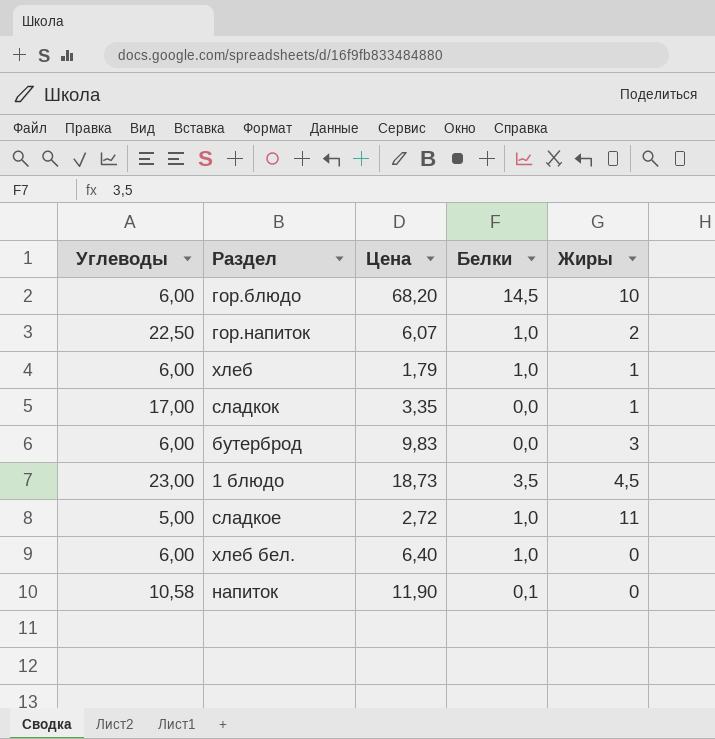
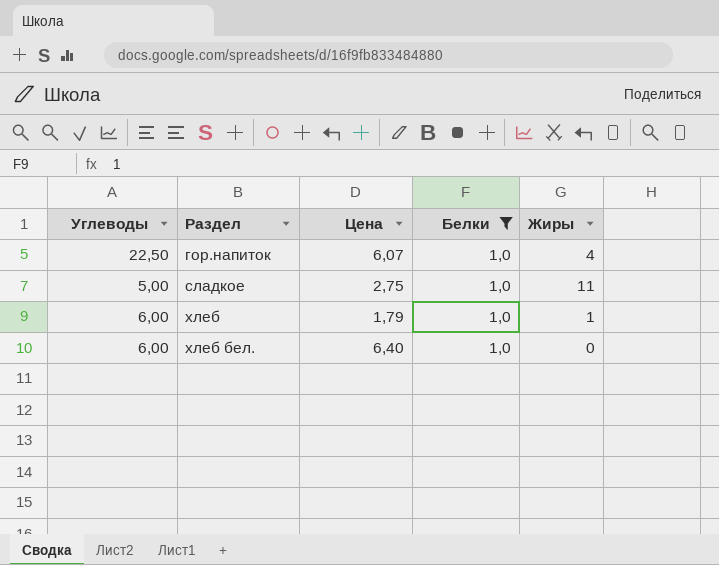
filter: none -> Белки = 1,0
row order: none -> Раздел ascending
гор.напиток | Жиры: 2 -> 4
сладкое | Цена: 2,72 -> 2,75

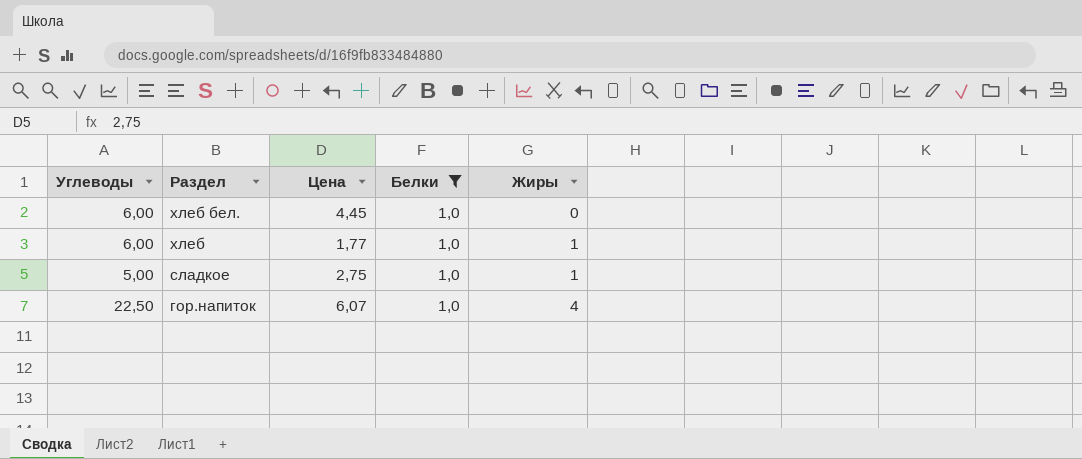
row order: Раздел ascending -> Раздел descending
хлеб бел. | Цена: 6,40 -> 4,45
хлеб | Цена: 1,79 -> 1,77
сладкое | Жиры: 11 -> 1

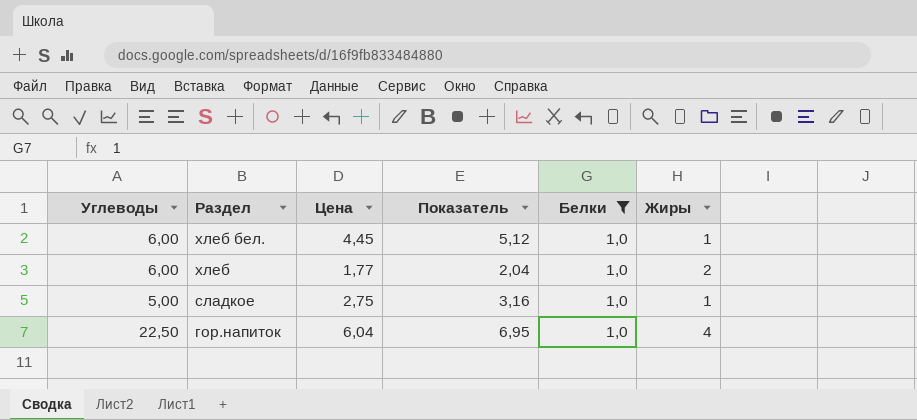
column Показатель | formula: none -> [Цена] * 1,15
хлеб бел. | Жиры: 0 -> 1
хлеб | Жиры: 1 -> 2
гор.напиток | Цена: 6,07 -> 6,04

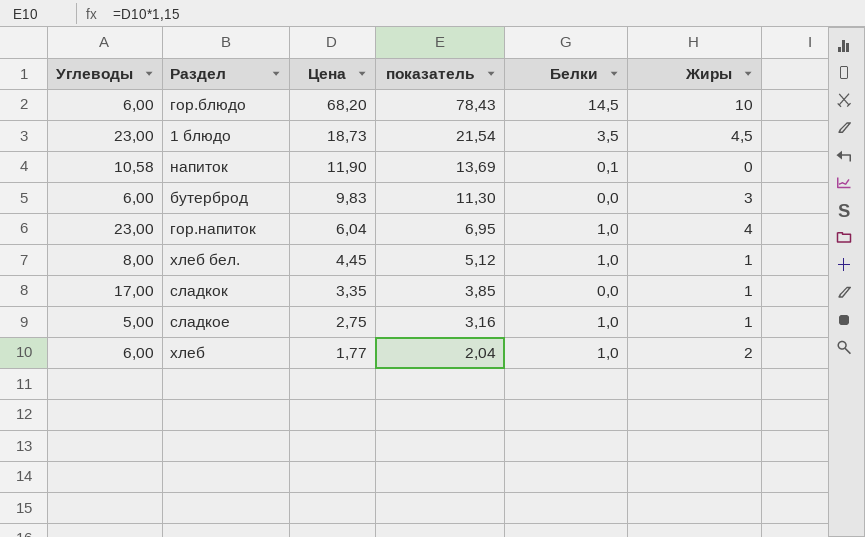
filter: Белки = 1,0 -> none
row order: Раздел descending -> Цена descending
column name: Показатель -> показатель
гор.напиток | Углеводы: 22,50 -> 23,00
хлеб бел. | Углеводы: 6,00 -> 8,00

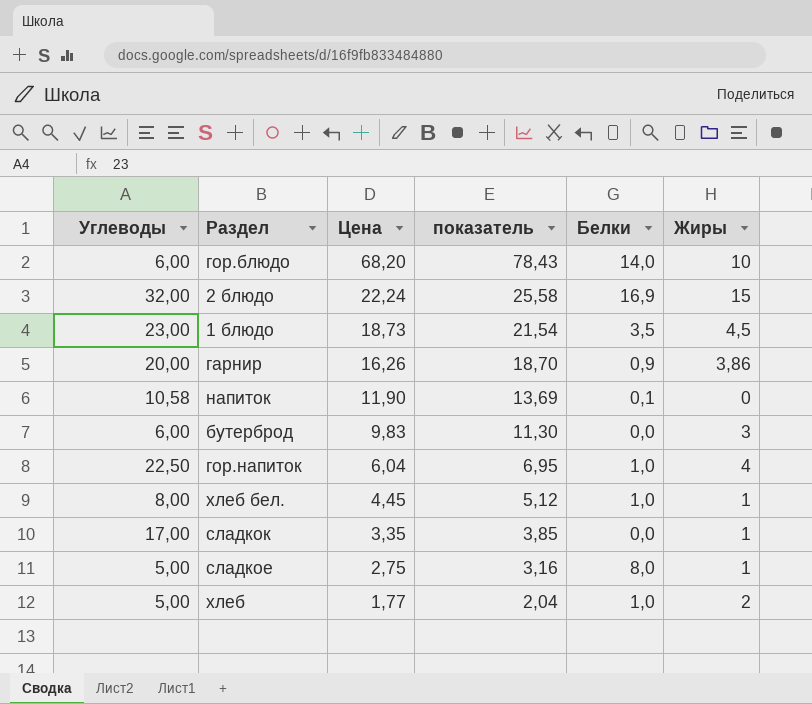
гор.блюдо | Белки: 14,5 -> 14,0
row 2 блюдо: none -> 32,00 | 22,24 | 25,58 | 16,9 | 15
row гарнир: none -> 20,00 | 16,26 | 18,70 | 0,9 | 3,86
гор.напиток | Углеводы: 23,00 -> 22,50
сладкое | Белки: 1,0 -> 8,0
хлеб | Углеводы: 6,00 -> 5,00

